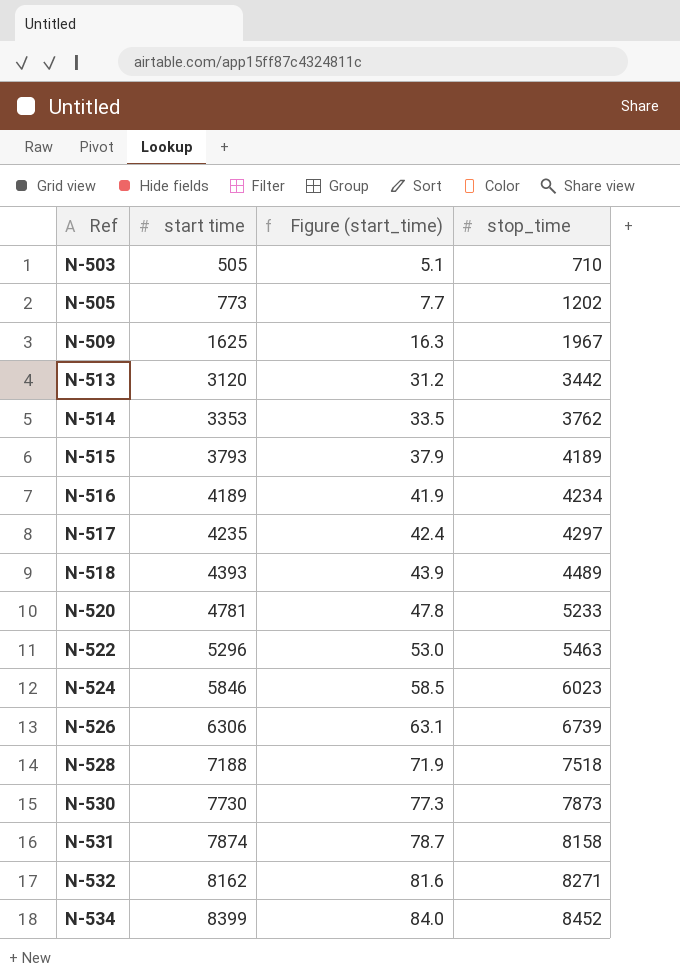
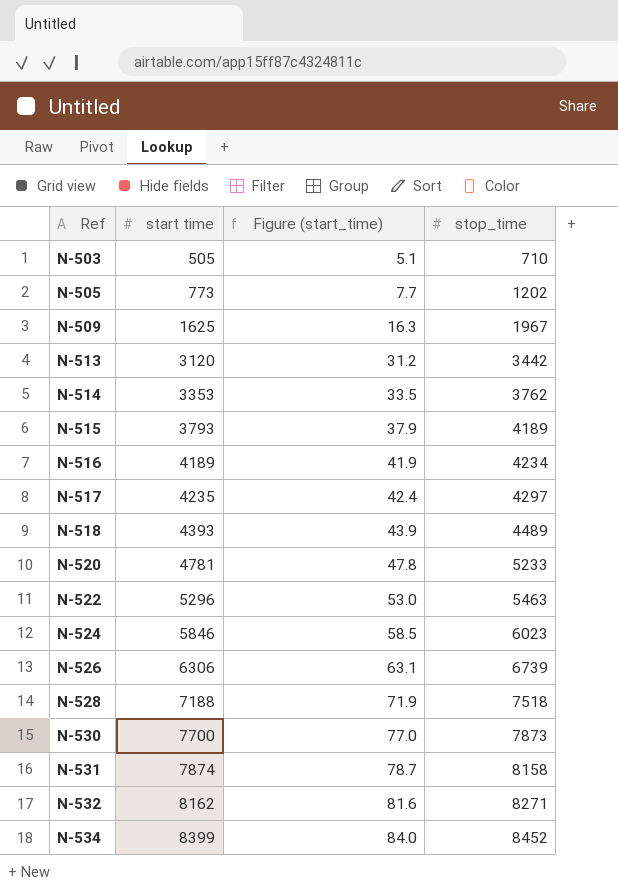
N-530 | start time: 7730 -> 7700
N-530 | Figure (start_time): 77.3 -> 77.0

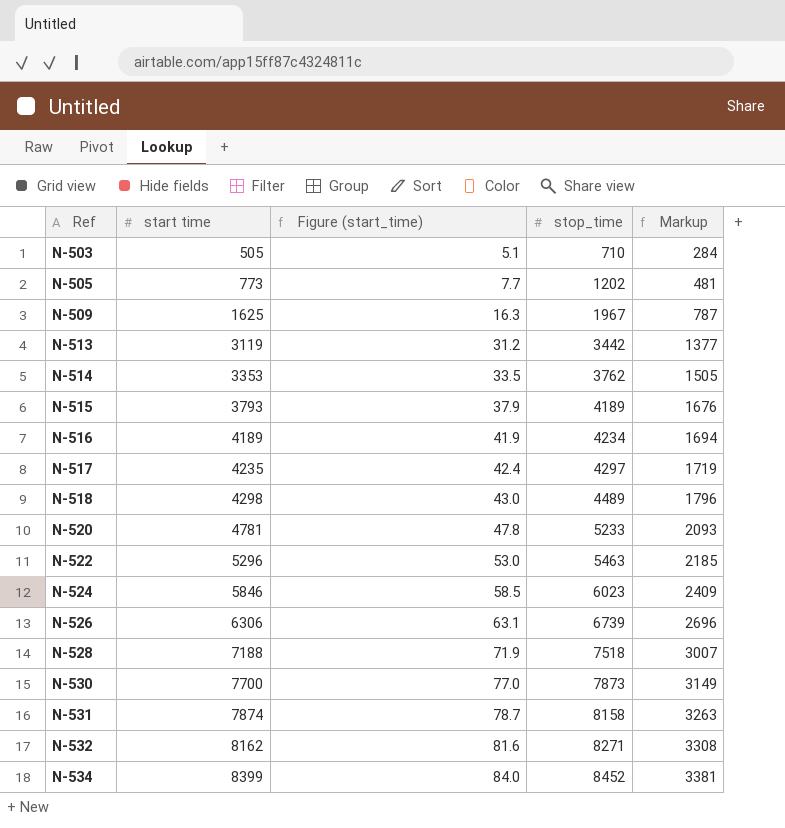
column Markup | formula: none -> [stop_time] * 0.4
N-513 | start time: 3120 -> 3119
N-518 | start time: 4393 -> 4298
N-518 | Figure (start_time): 43.9 -> 43.0

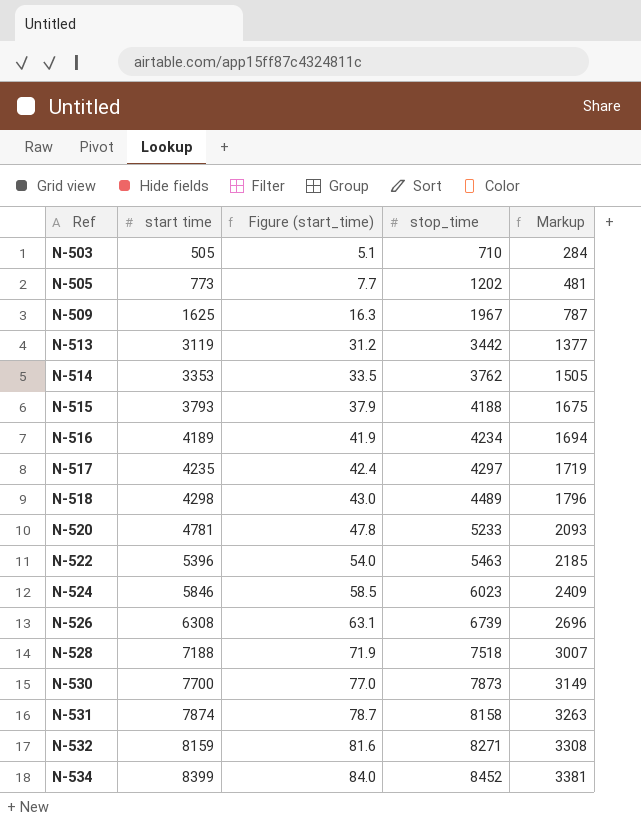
N-515 | stop_time: 4189 -> 4188
N-515 | Markup: 1676 -> 1675
N-522 | start time: 5296 -> 5396
N-522 | Figure (start_time): 53.0 -> 54.0
N-526 | start time: 6306 -> 6308
N-532 | start time: 8162 -> 8159

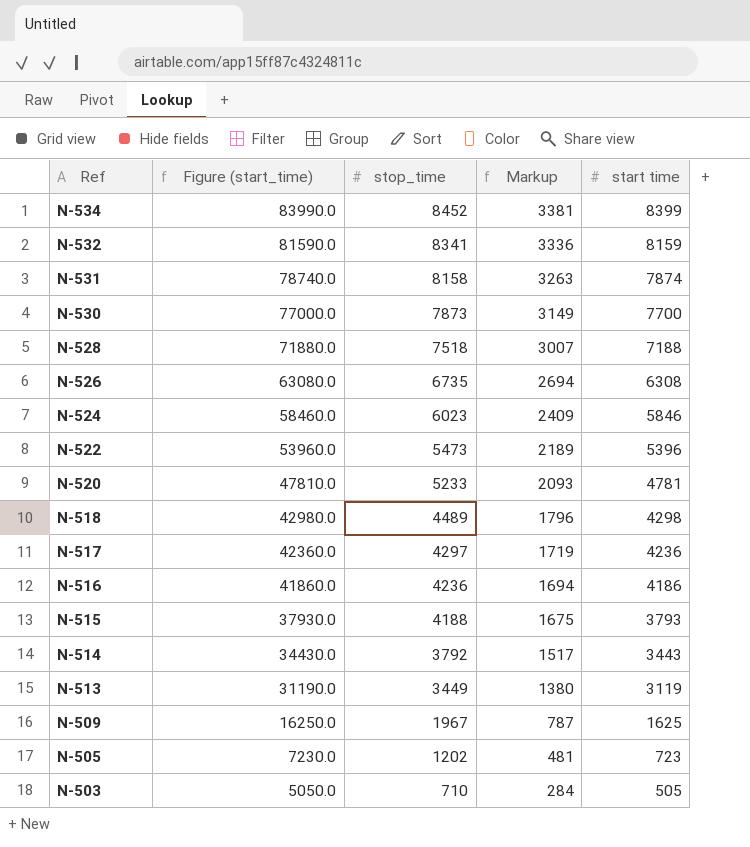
row order: Ref ascending -> Ref descending
column Figure (start_time) | formula: [start time] * 0.01 -> [start time] * 10
column start time | position: 2 -> 5
N-532 | stop_time: 8271 -> 8341
N-532 | Markup: 3308 -> 3336
N-526 | stop_time: 6739 -> 6735
N-526 | Markup: 2696 -> 2694
N-522 | stop_time: 5463 -> 5473
N-522 | Markup: 2185 -> 2189
N-517 | start time: 4235 -> 4236
N-516 | stop_time: 4234 -> 4236
N-516 | start time: 4189 -> 4186
N-514 | stop_time: 3762 -> 3792
N-514 | Markup: 1505 -> 1517
N-514 | start time: 3353 -> 3443
N-513 | stop_time: 3442 -> 3449
N-513 | Markup: 1377 -> 1380
N-505 | start time: 773 -> 723

